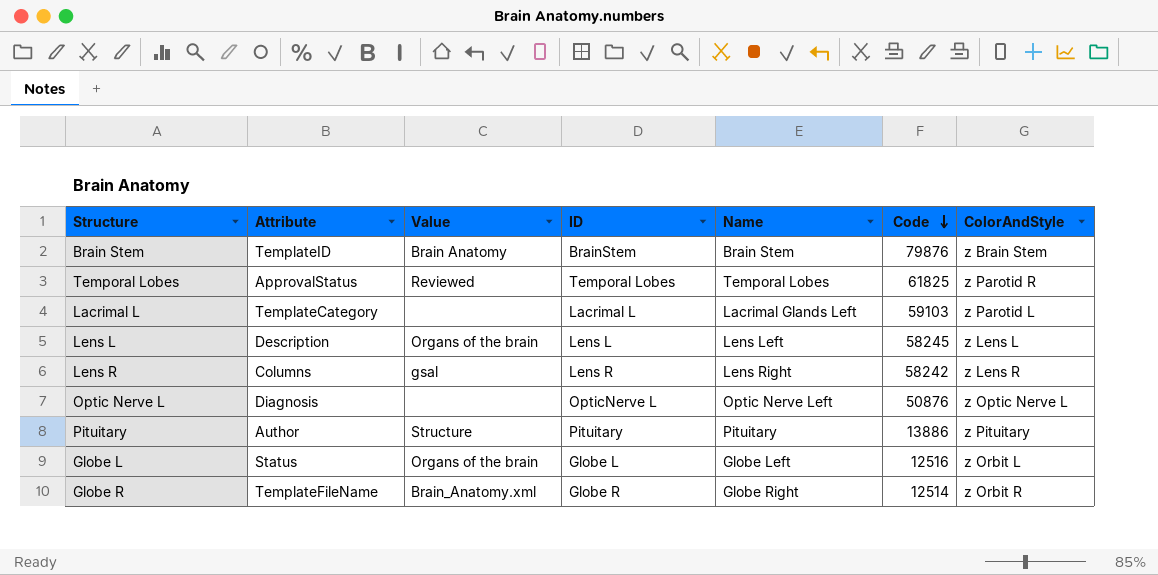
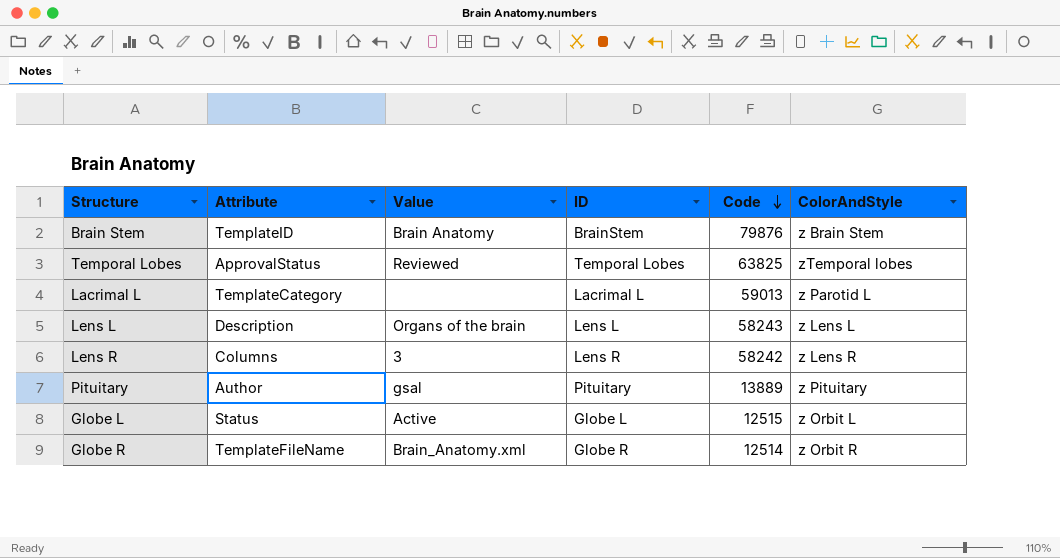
column Name | position: 5 -> none
row Optic Nerve L: Diagnosis | none | OpticNerve L | Optic Nerve Left | 50876 | z Optic Nerve L -> none
Temporal Lobes | Code: 61825 -> 63825
Temporal Lobes | ColorAndStyle: z Parotid R -> zTemporal lobes
Lacrimal L | Code: 59103 -> 59013
Lens L | Code: 58245 -> 58243
Lens R | Value: gsal -> 3
Pituitary | Value: Structure -> gsal
Pituitary | Code: 13886 -> 13889
Globe L | Value: Organs of the brain -> Active
Globe L | Code: 12516 -> 12515

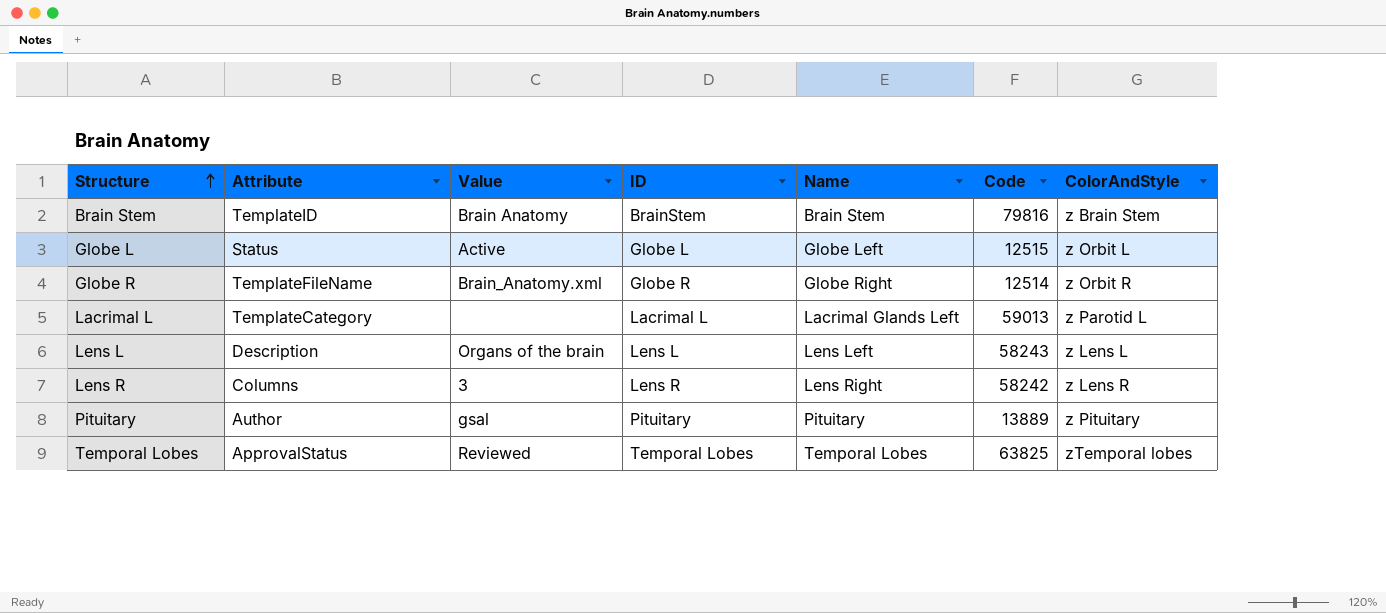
row order: Code descending -> Structure ascending
column Name | position: none -> 5
Brain Stem | Code: 79876 -> 79816

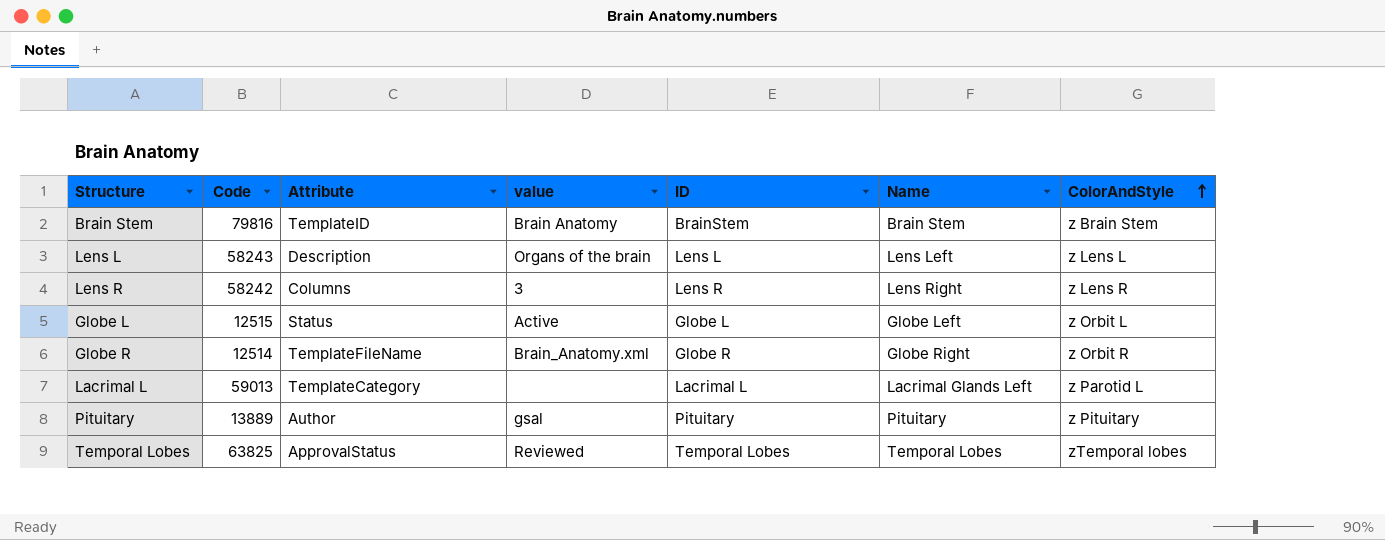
row order: Structure ascending -> ColorAndStyle ascending
column Code | position: 6 -> 2
column name: Value -> value

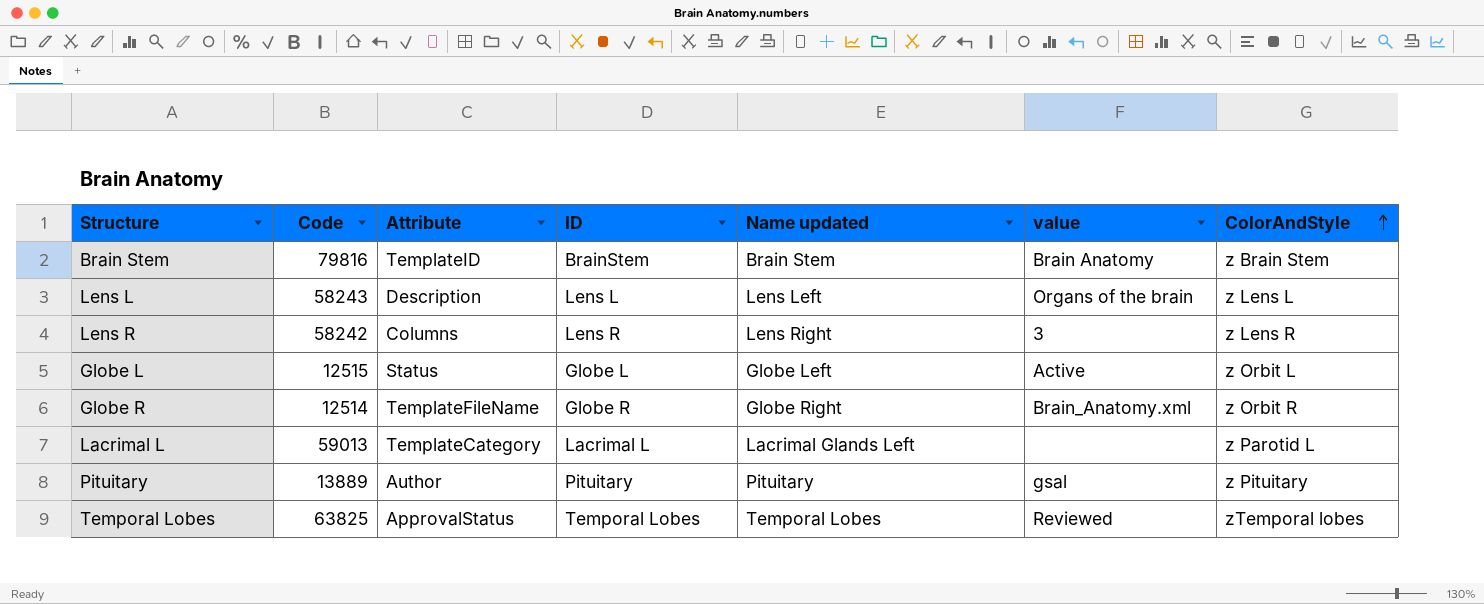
column name: Name -> Name updated
column value | position: 4 -> 6

